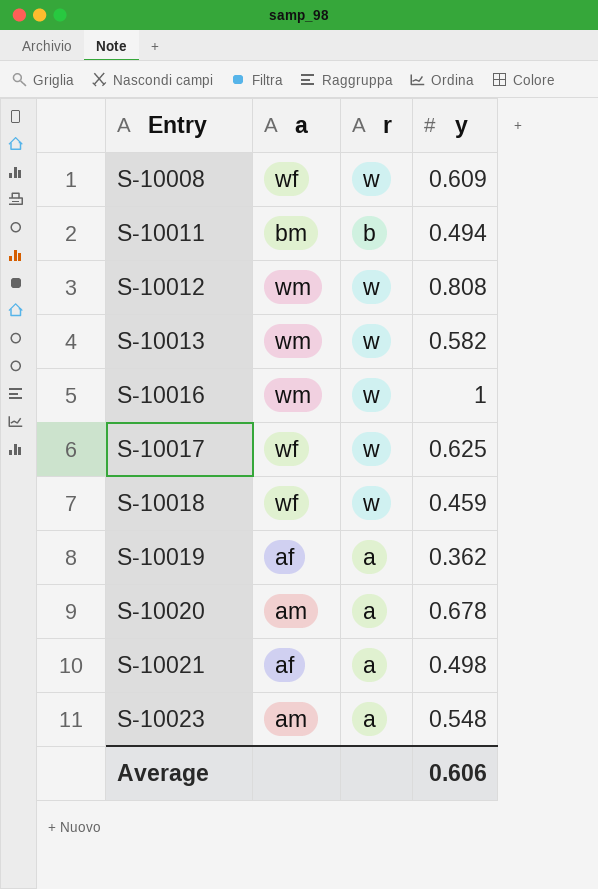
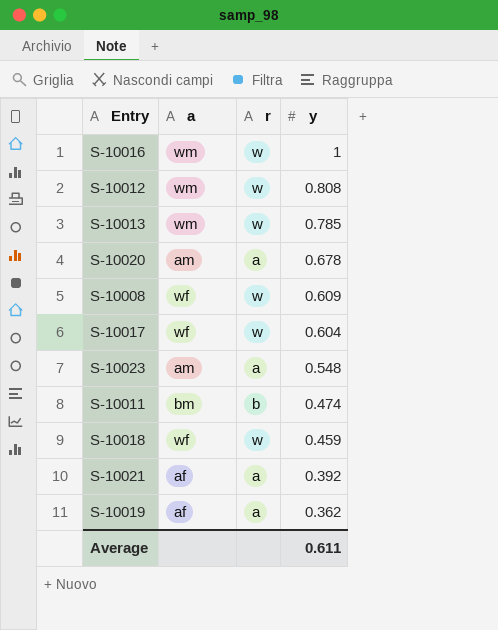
row order: Entry ascending -> y descending
S-10013 | y: 0.582 -> 0.785
S-10017 | y: 0.625 -> 0.604
S-10011 | y: 0.494 -> 0.474
S-10021 | y: 0.498 -> 0.392
Average | y: 0.606 -> 0.611

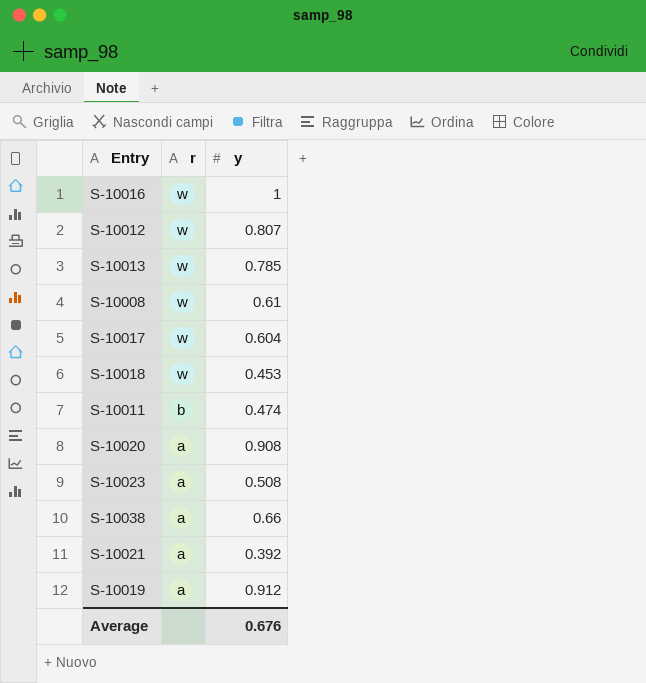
row order: y descending -> r descending
column a | position: 2 -> none
S-10012 | y: 0.808 -> 0.807
S-10008 | y: 0.609 -> 0.61
S-10018 | y: 0.459 -> 0.453
S-10020 | y: 0.678 -> 0.908
S-10023 | y: 0.548 -> 0.508
row S-10038: none -> a | 0.66
S-10019 | y: 0.362 -> 0.912
Average | y: 0.611 -> 0.676

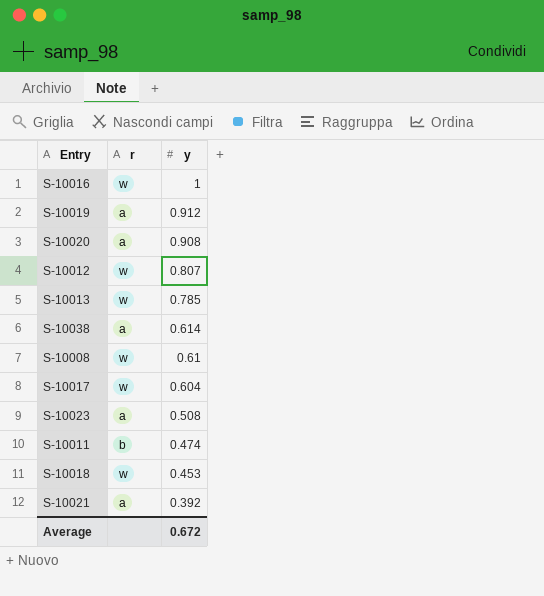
row order: r descending -> y descending
S-10038 | y: 0.66 -> 0.614
Average | y: 0.676 -> 0.672

